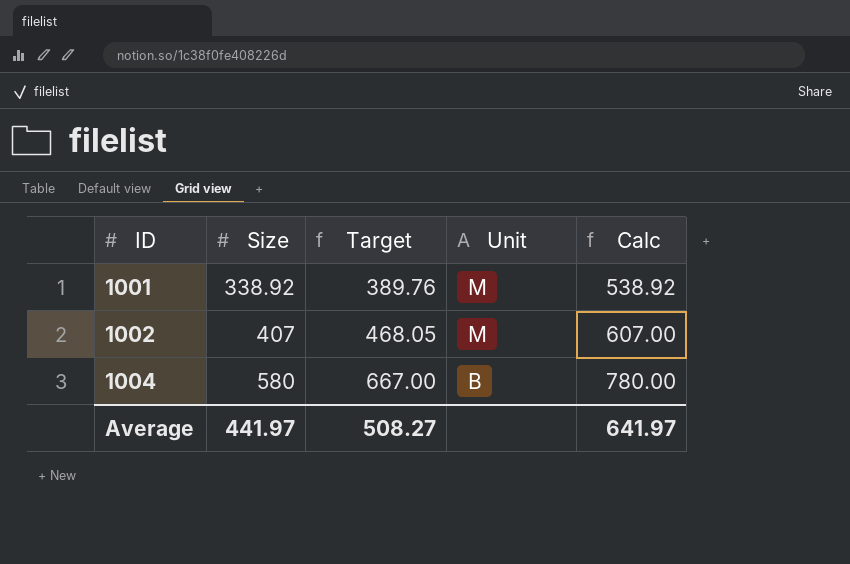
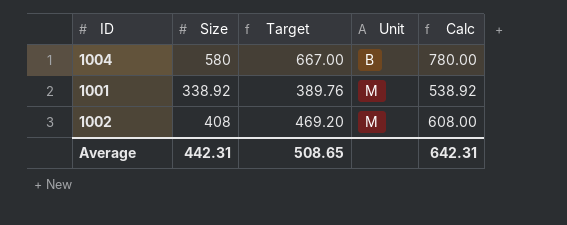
row order: ID ascending -> Unit ascending
1002 | Size: 407 -> 408
1002 | Target: 468.05 -> 469.20
1002 | Calc: 607.00 -> 608.00
Average | Size: 441.97 -> 442.31
Average | Target: 508.27 -> 508.65
Average | Calc: 641.97 -> 642.31

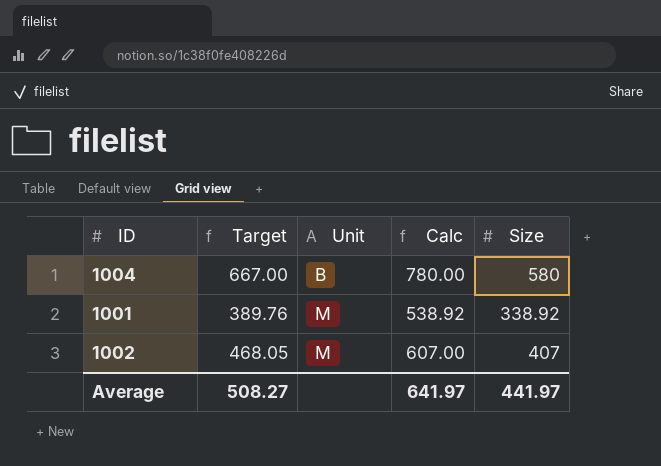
column Size | position: 2 -> 5
1002 | Target: 469.20 -> 468.05
1002 | Calc: 608.00 -> 607.00
1002 | Size: 408 -> 407
Average | Target: 508.65 -> 508.27
Average | Calc: 642.31 -> 641.97
Average | Size: 442.31 -> 441.97

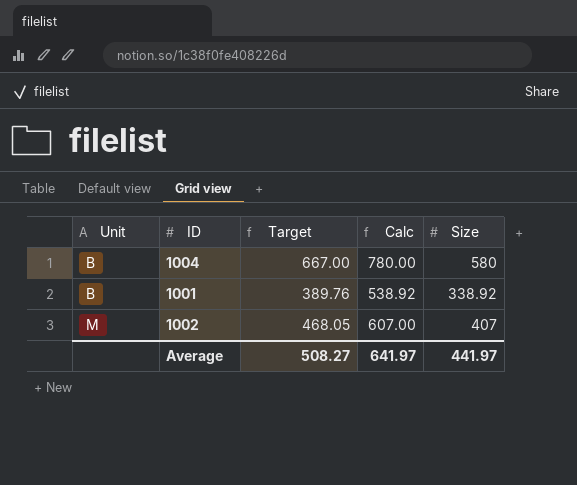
column Unit | position: 3 -> 1
1001 | Unit: M -> B

